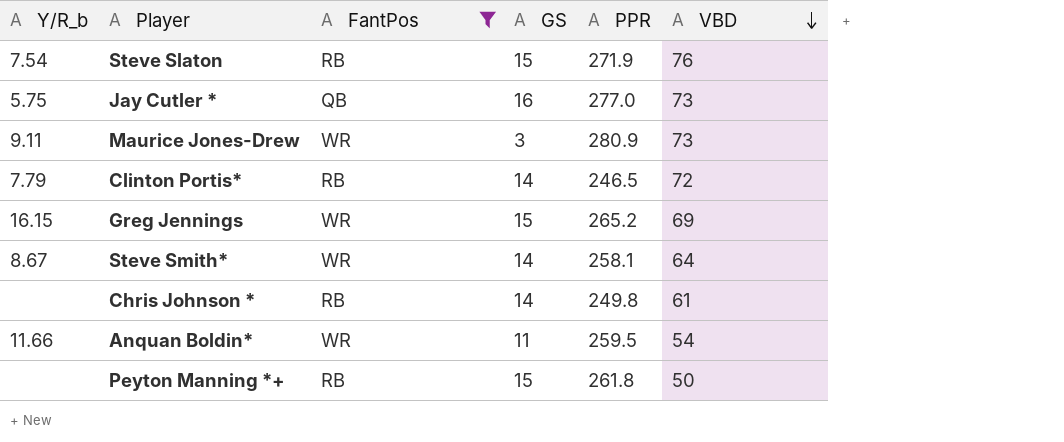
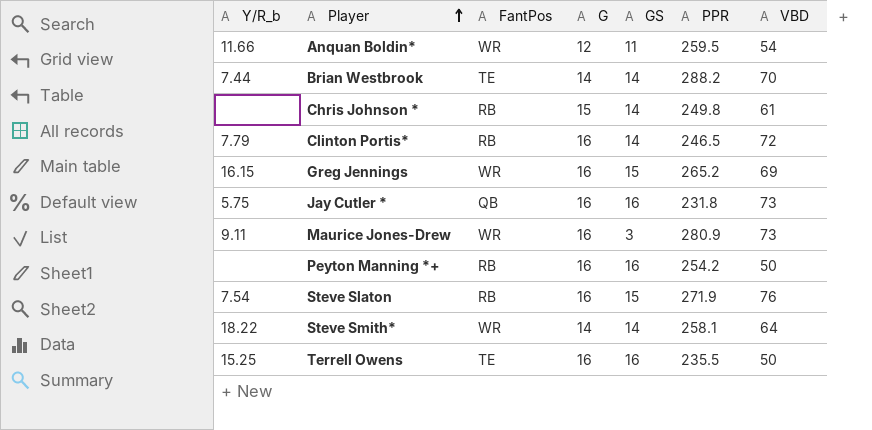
filter: FantPos != TE -> none
row order: VBD descending -> Player ascending
column G | position: none -> 4
Jay Cutler * | PPR: 277.0 -> 231.8
Peyton Manning *+ | GS: 15 -> 16
Peyton Manning *+ | PPR: 261.8 -> 254.2
Steve Smith* | Y/R_b: 8.67 -> 18.22

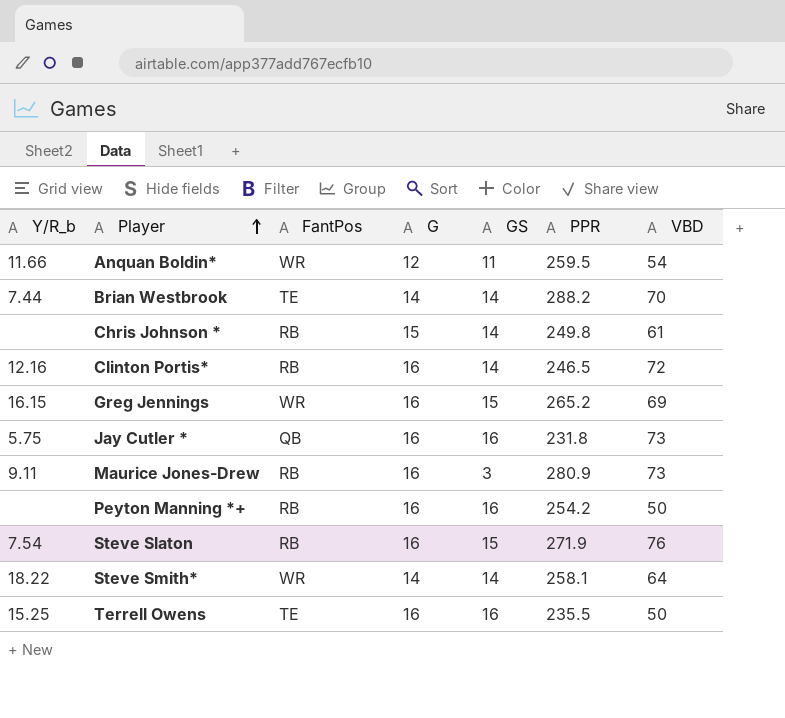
Clinton Portis* | Y/R_b: 7.79 -> 12.16
Maurice Jones-Drew | FantPos: WR -> RB

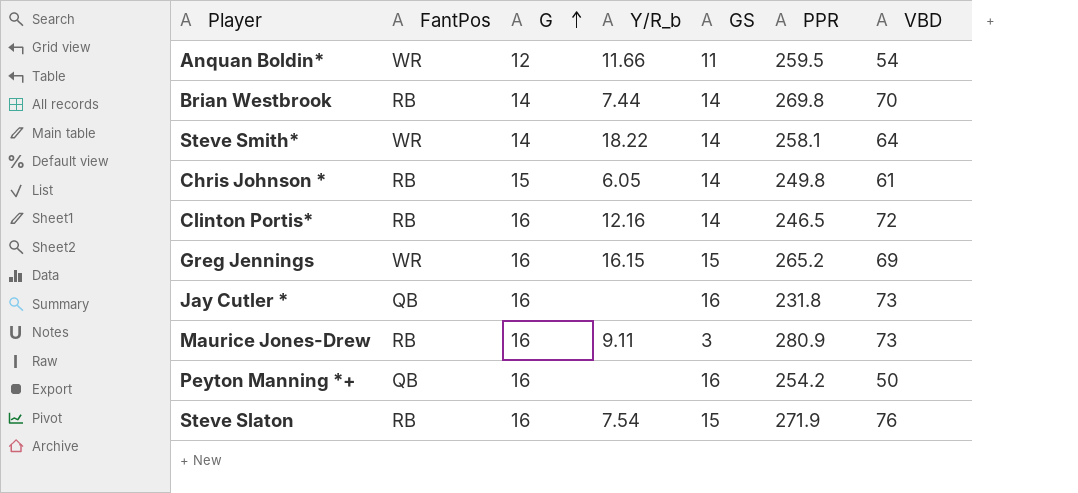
row order: Player ascending -> G ascending
column Y/R_b | position: 1 -> 4
row Terrell Owens: 15.25 | TE | 16 | 16 | 235.5 | 50 -> none
Brian Westbrook | FantPos: TE -> RB
Brian Westbrook | PPR: 288.2 -> 269.8
Chris Johnson * | Y/R_b: none -> 6.05
Jay Cutler * | Y/R_b: 5.75 -> none
Peyton Manning *+ | FantPos: RB -> QB

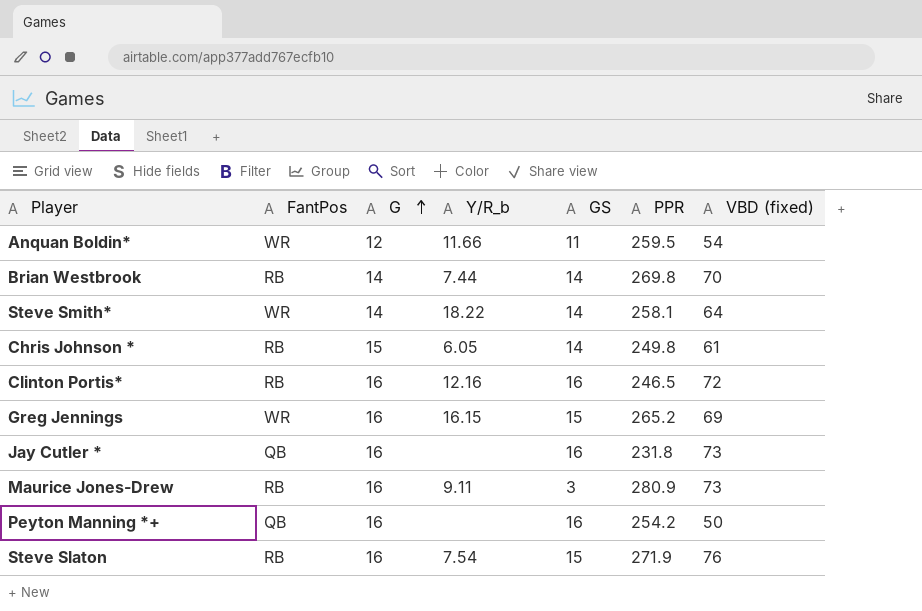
column name: VBD -> VBD (fixed)
Clinton Portis* | GS: 14 -> 16

